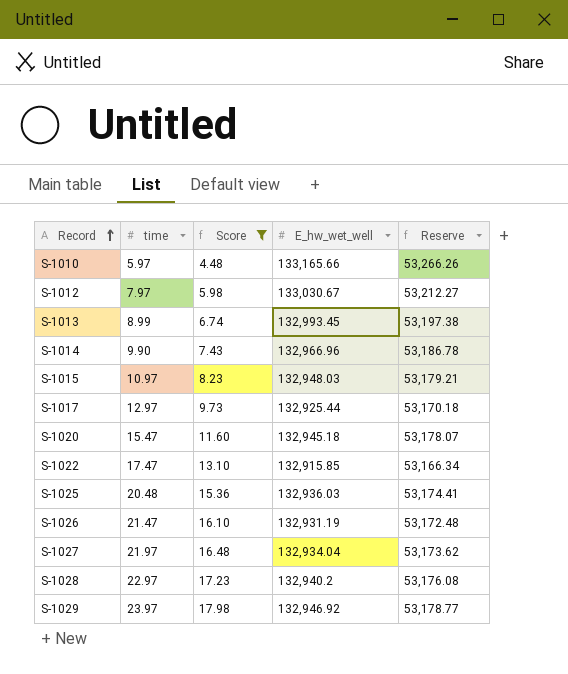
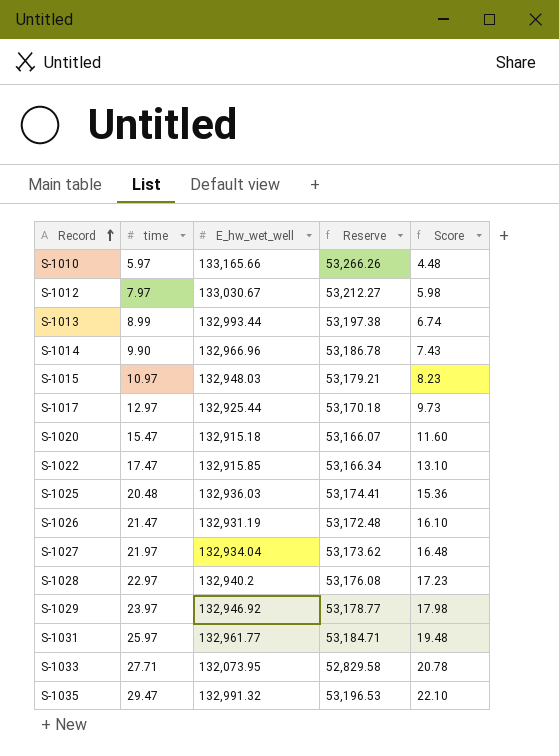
filter: Score <= 17.98 -> none
column Score | position: 3 -> 5
S-1013 | E_hw_wet_well: 132,993.45 -> 132,993.44
S-1020 | E_hw_wet_well: 132,945.18 -> 132,915.18
S-1020 | Reserve: 53,178.07 -> 53,166.07

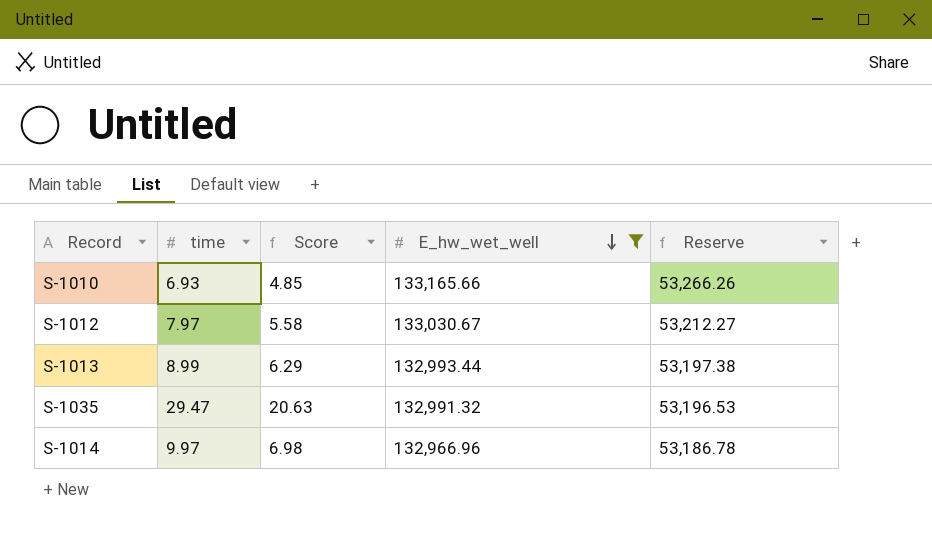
filter: none -> E_hw_wet_well >= 132,966.96
row order: Record ascending -> E_hw_wet_well descending
column Score | formula: [time] * 0.75 -> [time] * 0.7
column Score | position: 5 -> 3
S-1010 | time: 5.97 -> 6.93
S-1014 | time: 9.90 -> 9.97

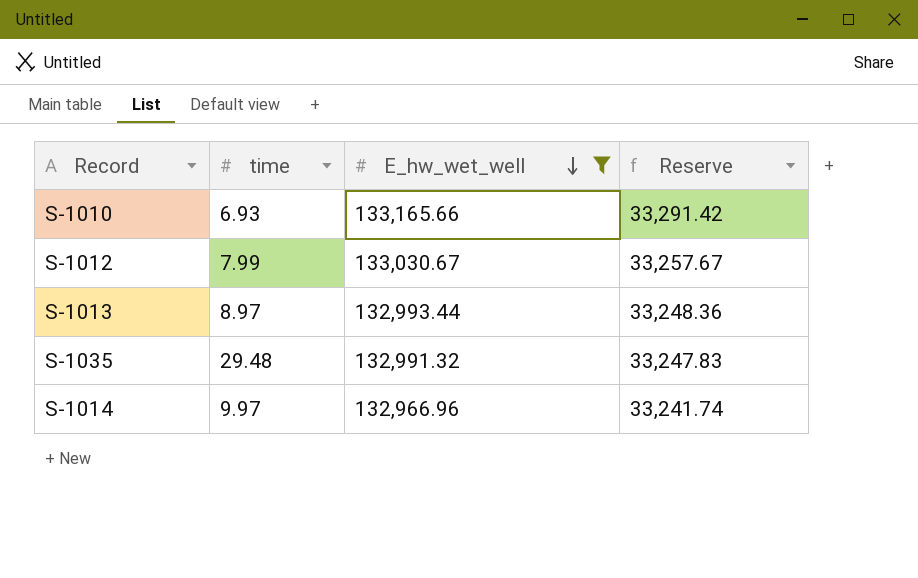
column Score | formula: [time] * 0.7 -> none
column Reserve | formula: [E_hw_wet_well] * 0.4 -> [E_hw_wet_well] * 0.25
S-1012 | time: 7.97 -> 7.99
S-1013 | time: 8.99 -> 8.97
S-1035 | time: 29.47 -> 29.48

